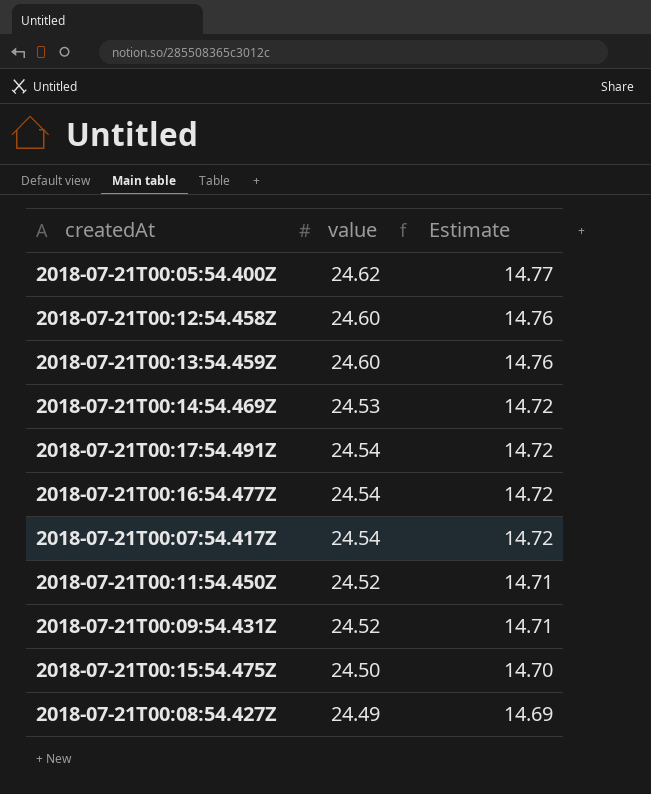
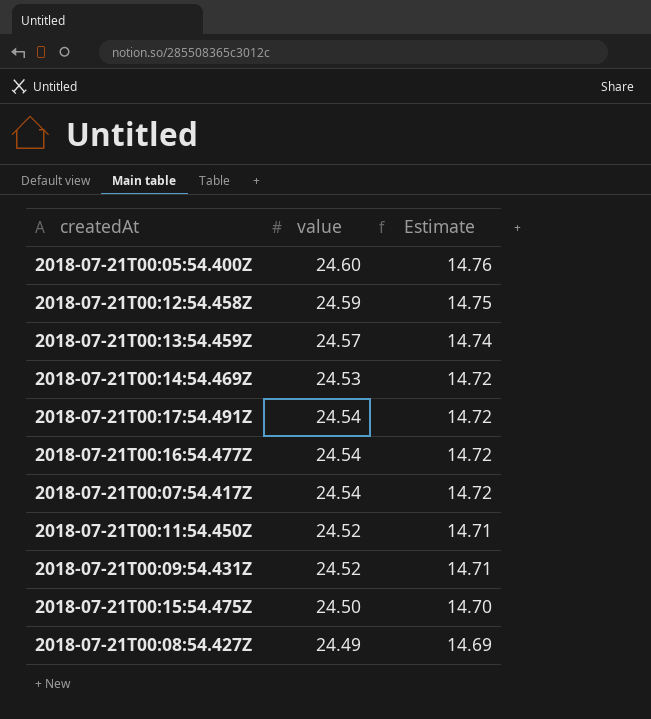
2018-07-21T00:05:54.400Z | value: 24.62 -> 24.60
2018-07-21T00:05:54.400Z | Estimate: 14.77 -> 14.76
2018-07-21T00:12:54.458Z | value: 24.60 -> 24.59
2018-07-21T00:12:54.458Z | Estimate: 14.76 -> 14.75
2018-07-21T00:13:54.459Z | value: 24.60 -> 24.57
2018-07-21T00:13:54.459Z | Estimate: 14.76 -> 14.74

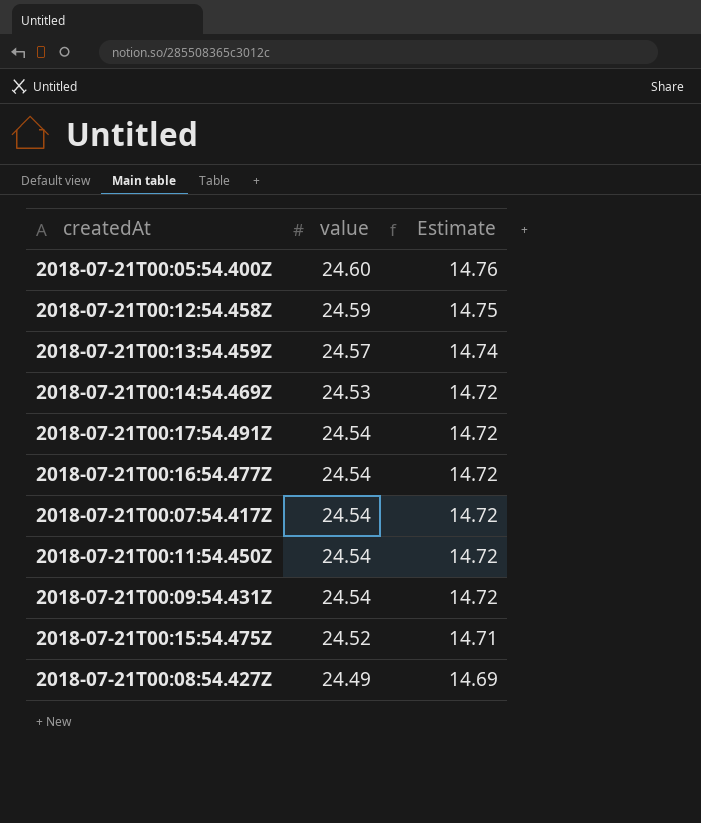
2018-07-21T00:11:54.450Z | value: 24.52 -> 24.54
2018-07-21T00:11:54.450Z | Estimate: 14.71 -> 14.72
2018-07-21T00:09:54.431Z | value: 24.52 -> 24.54
2018-07-21T00:09:54.431Z | Estimate: 14.71 -> 14.72
2018-07-21T00:15:54.475Z | value: 24.50 -> 24.52
2018-07-21T00:15:54.475Z | Estimate: 14.70 -> 14.71

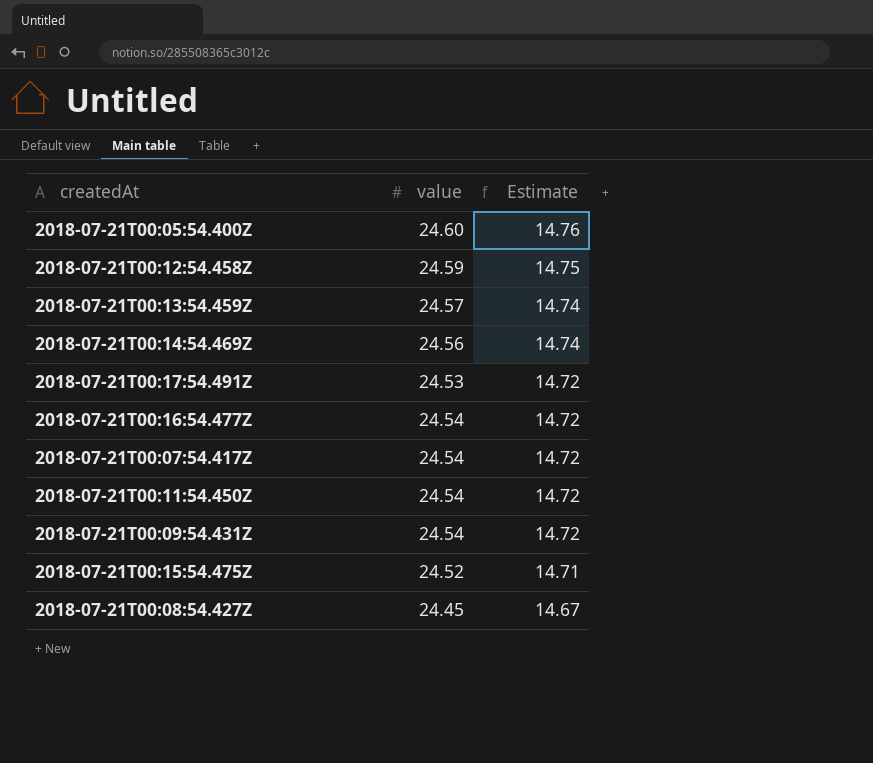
2018-07-21T00:14:54.469Z | value: 24.53 -> 24.56
2018-07-21T00:14:54.469Z | Estimate: 14.72 -> 14.74
2018-07-21T00:17:54.491Z | value: 24.54 -> 24.53
2018-07-21T00:08:54.427Z | value: 24.49 -> 24.45
2018-07-21T00:08:54.427Z | Estimate: 14.69 -> 14.67

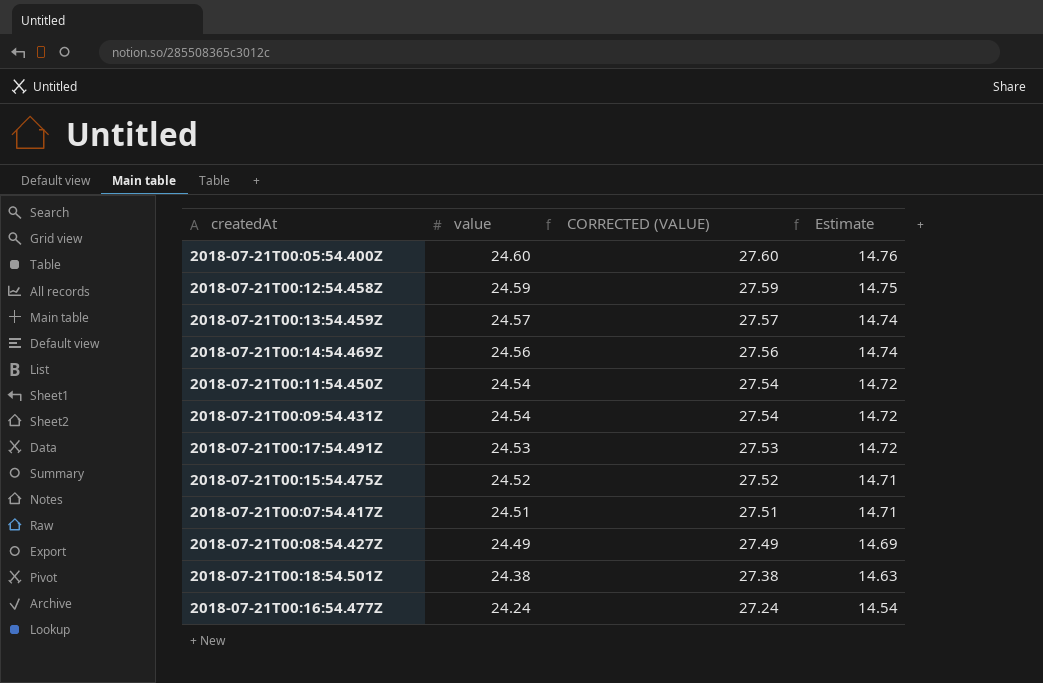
row order: Estimate descending -> value descending
column CORRECTED (VALUE) | formula: none -> [value] + 3
2018-07-21T00:07:54.417Z | value: 24.54 -> 24.51
2018-07-21T00:07:54.417Z | Estimate: 14.72 -> 14.71
2018-07-21T00:08:54.427Z | value: 24.45 -> 24.49
2018-07-21T00:08:54.427Z | Estimate: 14.67 -> 14.69
row 2018-07-21T00:18:54.501Z: none -> 24.38 | 27.38 | 14.63
2018-07-21T00:16:54.477Z | value: 24.54 -> 24.24
2018-07-21T00:16:54.477Z | Estimate: 14.72 -> 14.54

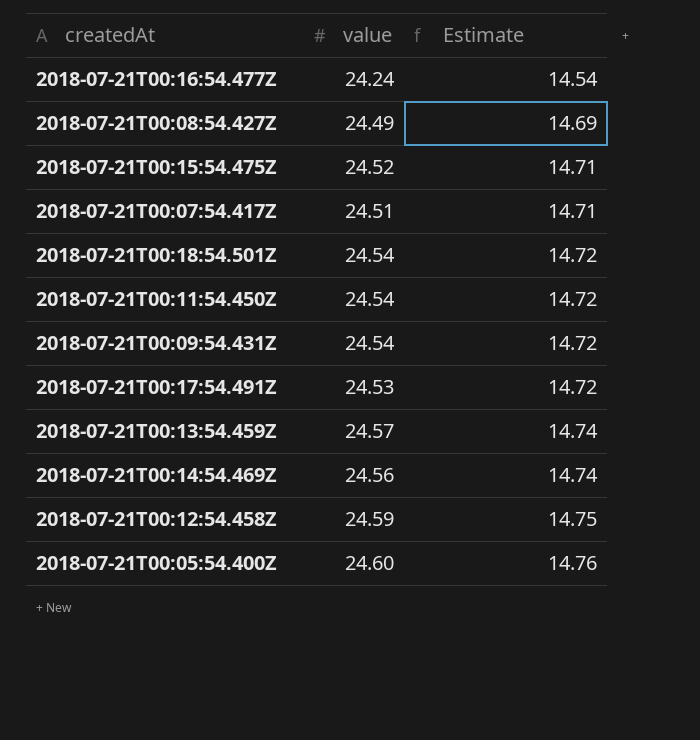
row order: value descending -> Estimate ascending
column CORRECTED (VALUE) | formula: [value] + 3 -> none
2018-07-21T00:18:54.501Z | value: 24.38 -> 24.54
2018-07-21T00:18:54.501Z | Estimate: 14.63 -> 14.72

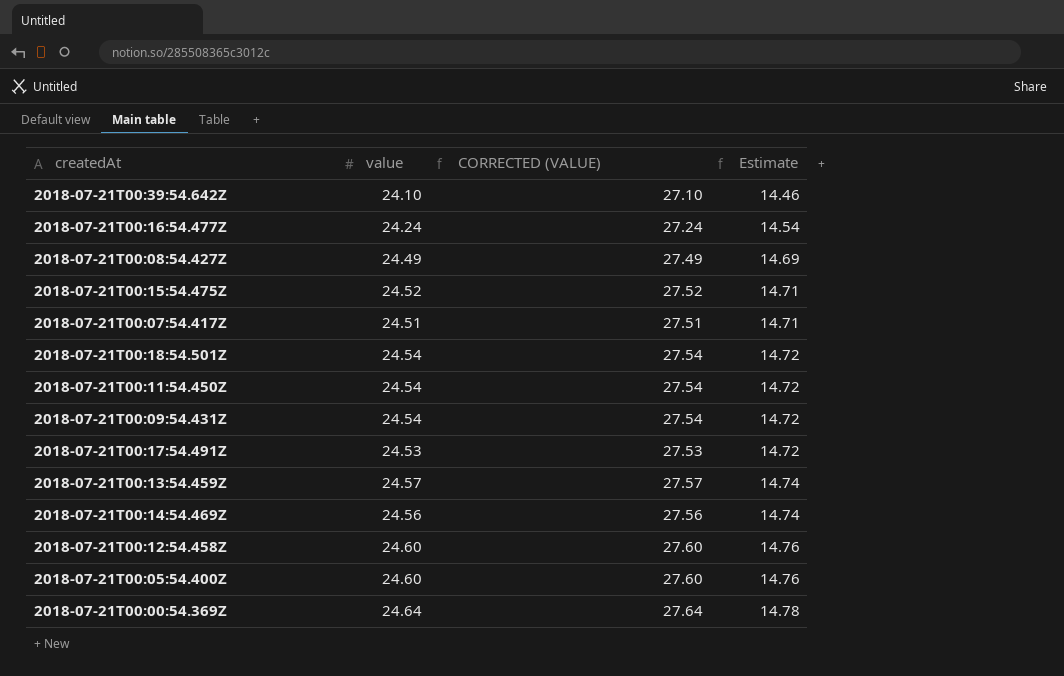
column CORRECTED (VALUE) | formula: none -> [value] + 3
row 2018-07-21T00:39:54.642Z: none -> 24.10 | 27.10 | 14.46
2018-07-21T00:12:54.458Z | value: 24.59 -> 24.60
2018-07-21T00:12:54.458Z | Estimate: 14.75 -> 14.76
row 2018-07-21T00:00:54.369Z: none -> 24.64 | 27.64 | 14.78

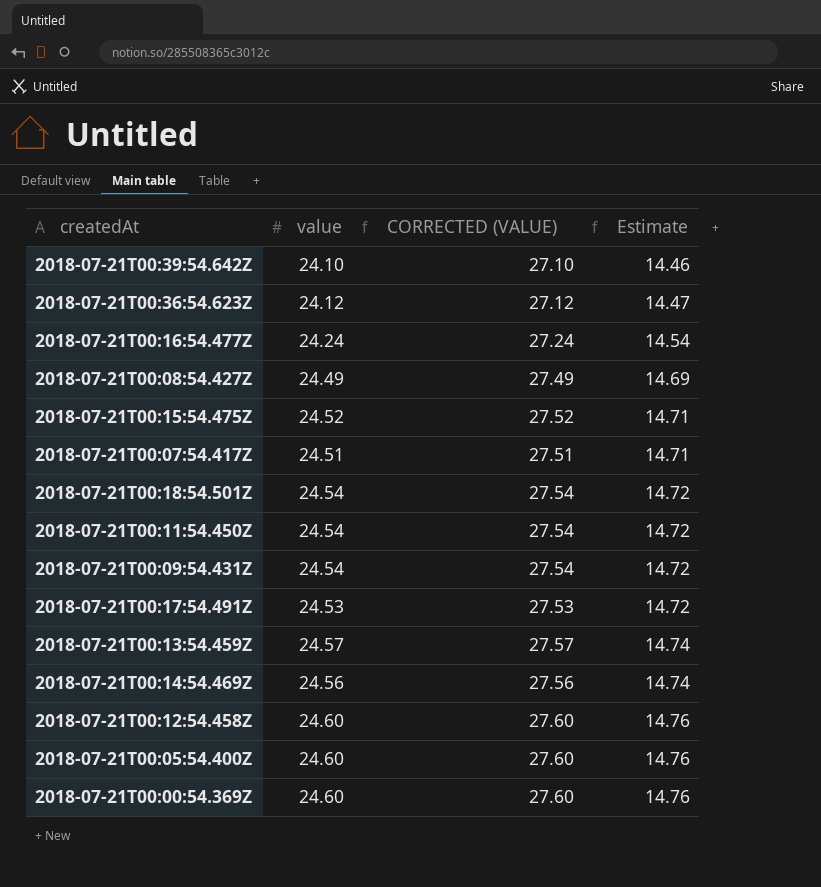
row 2018-07-21T00:36:54.623Z: none -> 24.12 | 27.12 | 14.47
2018-07-21T00:00:54.369Z | value: 24.64 -> 24.60
2018-07-21T00:00:54.369Z | CORRECTED (VALUE): 27.64 -> 27.60
2018-07-21T00:00:54.369Z | Estimate: 14.78 -> 14.76

